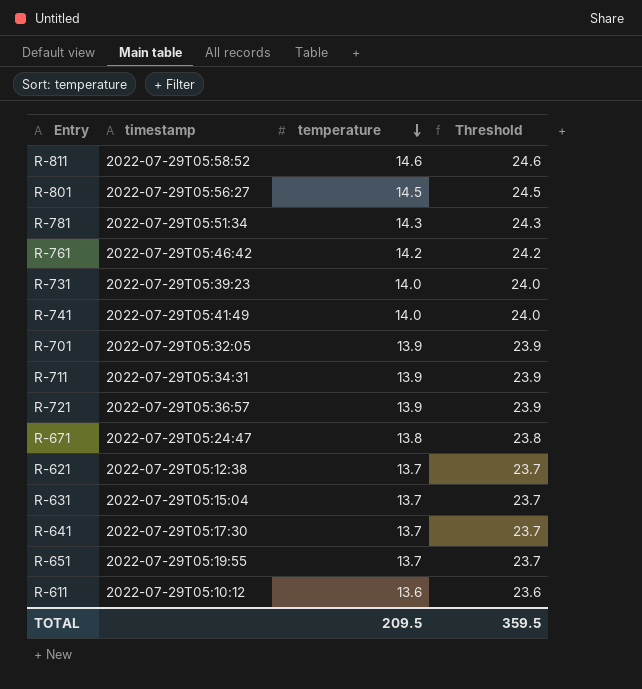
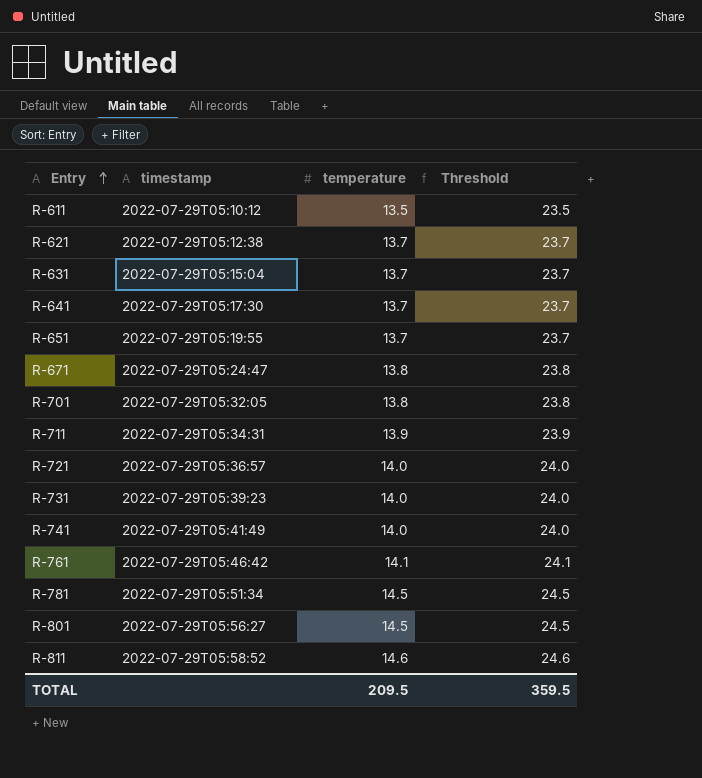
row order: temperature descending -> Entry ascending
R-611 | temperature: 13.6 -> 13.5
R-611 | Threshold: 23.6 -> 23.5
R-701 | temperature: 13.9 -> 13.8
R-701 | Threshold: 23.9 -> 23.8
R-721 | temperature: 13.9 -> 14.0
R-721 | Threshold: 23.9 -> 24.0
R-761 | temperature: 14.2 -> 14.1
R-761 | Threshold: 24.2 -> 24.1
R-781 | temperature: 14.3 -> 14.5
R-781 | Threshold: 24.3 -> 24.5

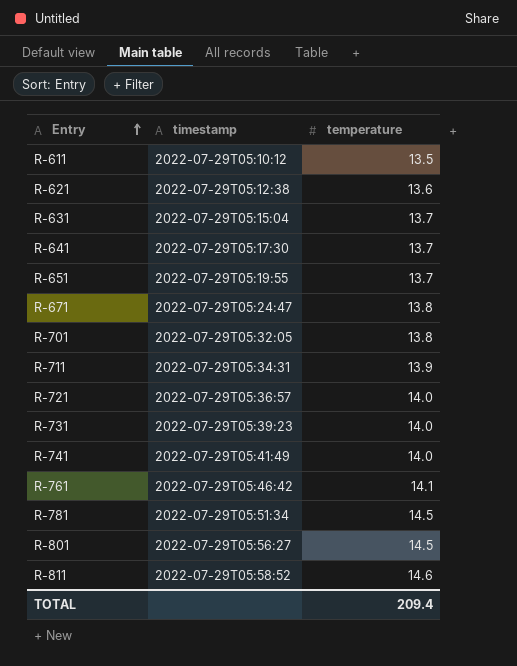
column Threshold | formula: [temperature] + 10 -> none
R-621 | temperature: 13.7 -> 13.6
TOTAL | temperature: 209.5 -> 209.4

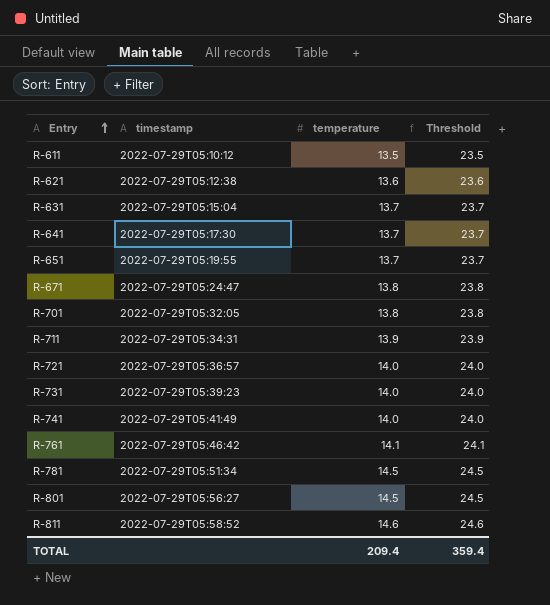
column Threshold | formula: none -> [temperature] + 10

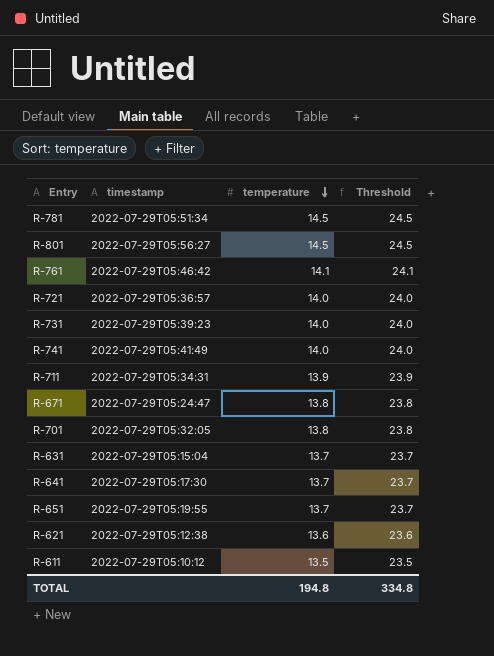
row order: Entry ascending -> temperature descending
row R-811: 2022-07-29T05:58:52 | 14.6 | 24.6 -> none
TOTAL | temperature: 209.4 -> 194.8
TOTAL | Threshold: 359.4 -> 334.8

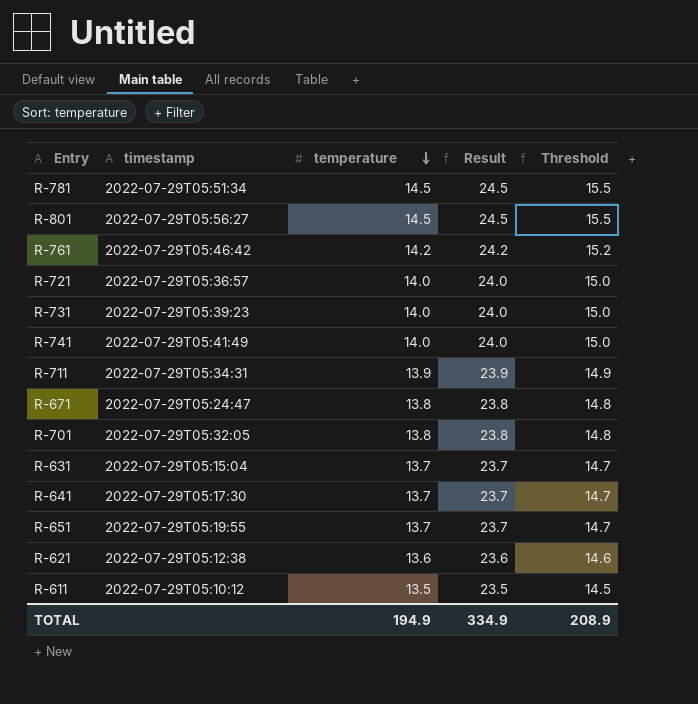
column Result | formula: none -> [temperature] + 10
column Threshold | formula: [temperature] + 10 -> [temperature] + 1
R-761 | temperature: 14.1 -> 14.2
TOTAL | temperature: 194.8 -> 194.9
TOTAL | Threshold: 334.8 -> 208.9

